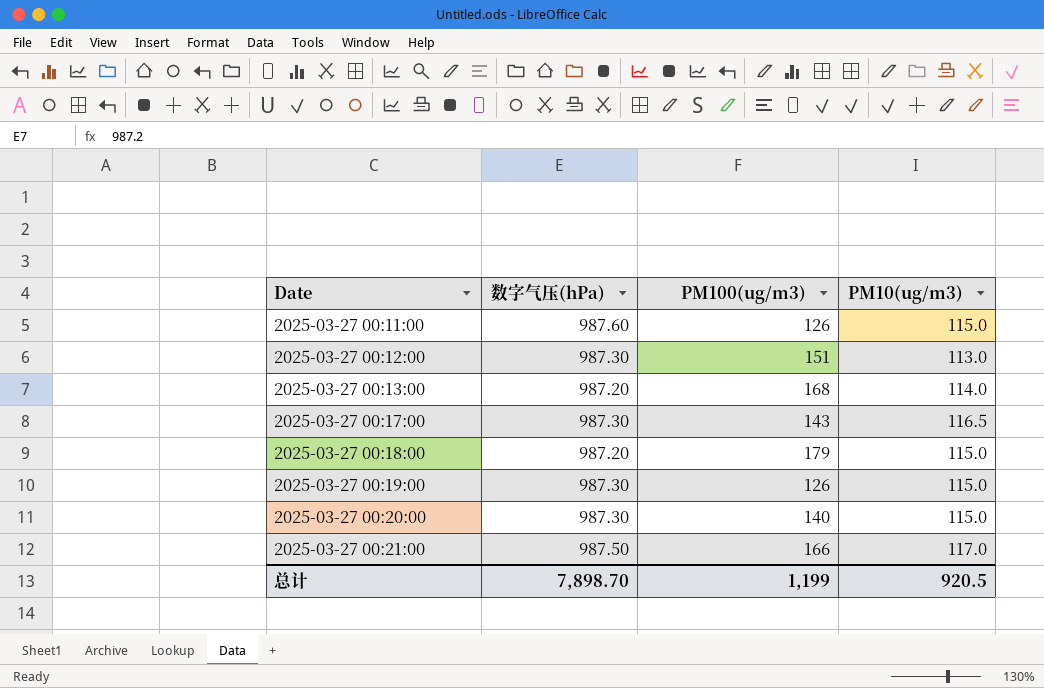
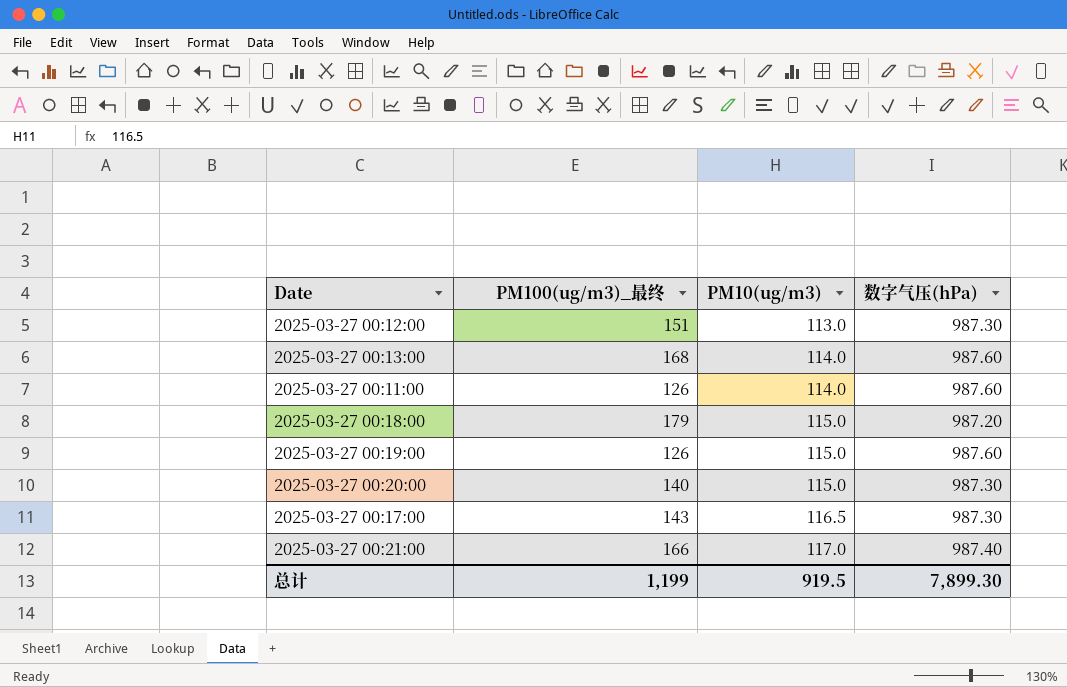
row order: Date ascending -> PM10(ug/m3) ascending
column name: PM100(ug/m3) -> PM100(ug/m3)_最终
column 数字气压(hPa) | position: 2 -> 4
2025-03-27 00:13:00 | 数字气压(hPa): 987.20 -> 987.60
2025-03-27 00:11:00 | PM10(ug/m3): 115.0 -> 114.0
2025-03-27 00:19:00 | 数字气压(hPa): 987.30 -> 987.60
2025-03-27 00:21:00 | 数字气压(hPa): 987.50 -> 987.40
总计 | PM10(ug/m3): 920.5 -> 919.5
总计 | 数字气压(hPa): 7,898.70 -> 7,899.30

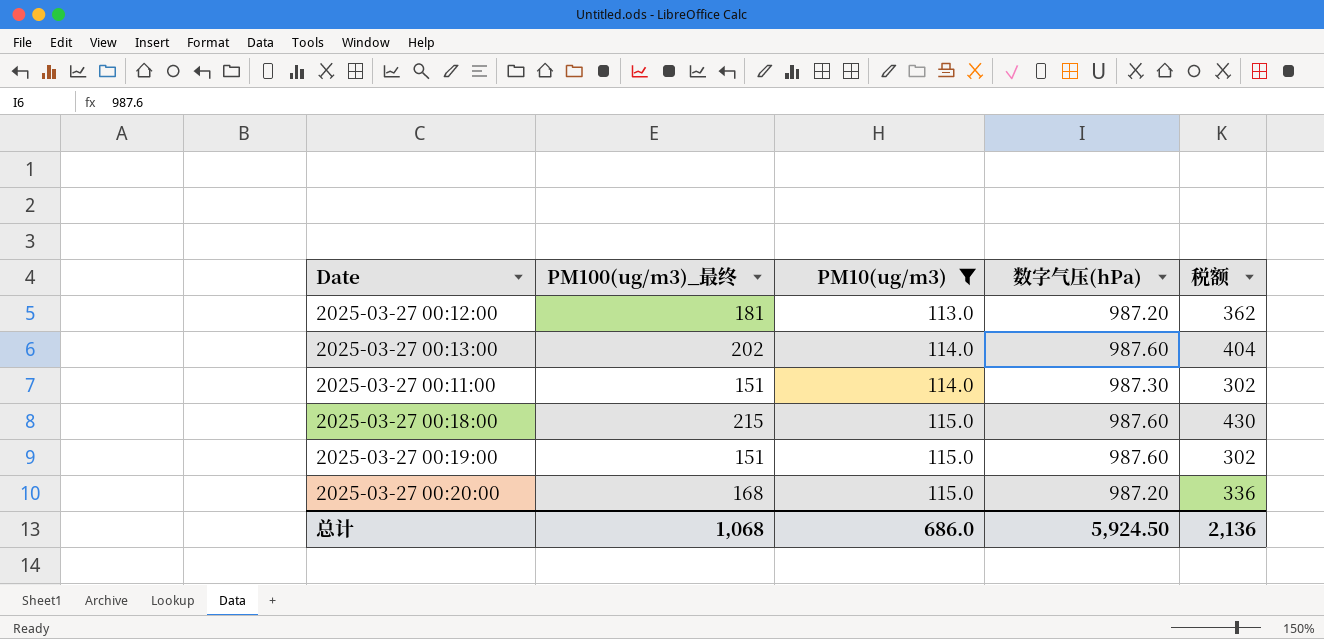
filter: none -> PM10(ug/m3) <= 115.0
column 税额 | formula: none -> [PM100(ug/m3)_最终] * 2
2025-03-27 00:12:00 | PM100(ug/m3)_最终: 151 -> 181
2025-03-27 00:12:00 | 数字气压(hPa): 987.30 -> 987.20
2025-03-27 00:13:00 | PM100(ug/m3)_最终: 168 -> 202
2025-03-27 00:11:00 | PM100(ug/m3)_最终: 126 -> 151
2025-03-27 00:11:00 | 数字气压(hPa): 987.60 -> 987.30
2025-03-27 00:18:00 | PM100(ug/m3)_最终: 179 -> 215
2025-03-27 00:18:00 | 数字气压(hPa): 987.20 -> 987.60
2025-03-27 00:19:00 | PM100(ug/m3)_最终: 126 -> 151
2025-03-27 00:20:00 | PM100(ug/m3)_最终: 140 -> 168
2025-03-27 00:20:00 | 数字气压(hPa): 987.30 -> 987.20
总计 | PM100(ug/m3)_最终: 1,199 -> 1,068
总计 | PM10(ug/m3): 919.5 -> 686.0
总计 | 数字气压(hPa): 7,899.30 -> 5,924.50

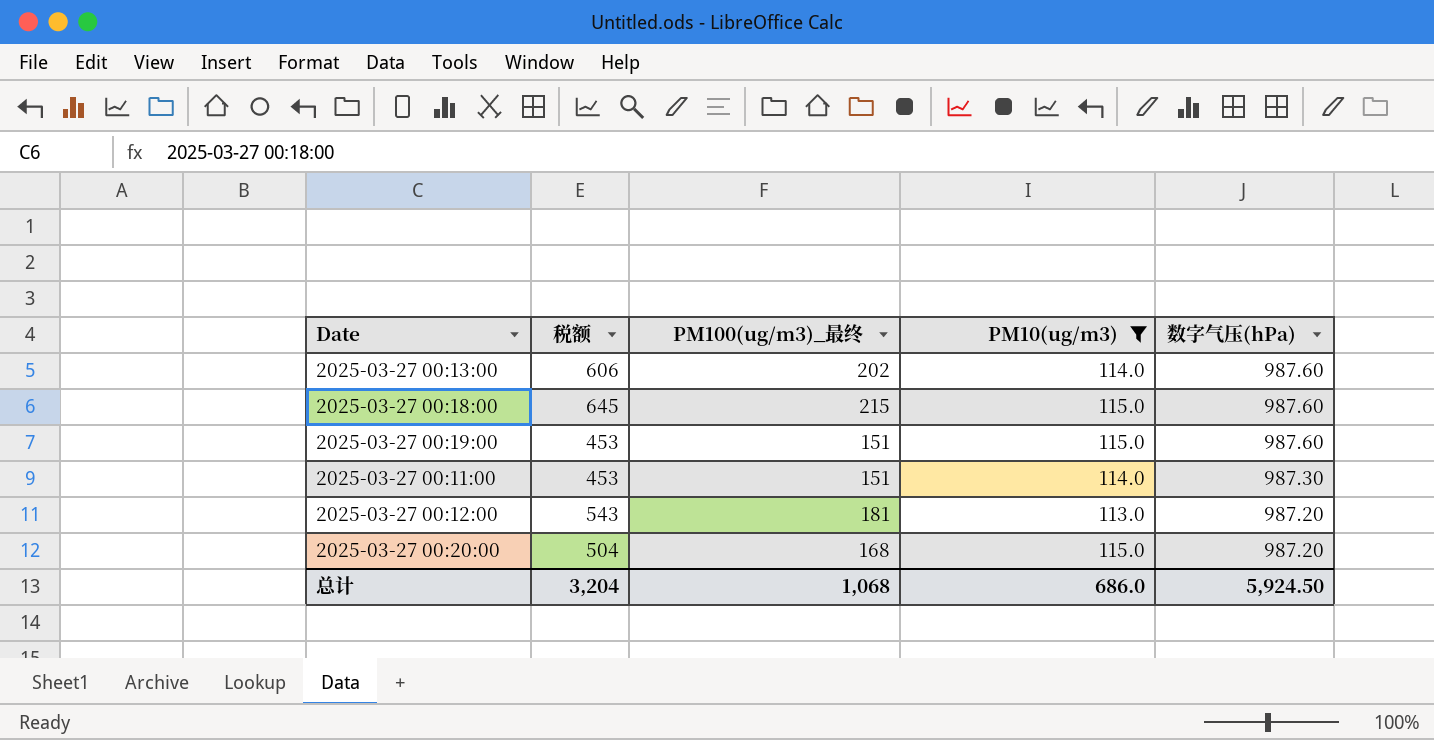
row order: PM10(ug/m3) ascending -> 数字气压(hPa) descending
column 税额 | formula: [PM100(ug/m3)_最终] * 2 -> [PM100(ug/m3)_最终] * 3
column 税额 | position: 5 -> 2
总计 | 税额: 2,136 -> 3,204

